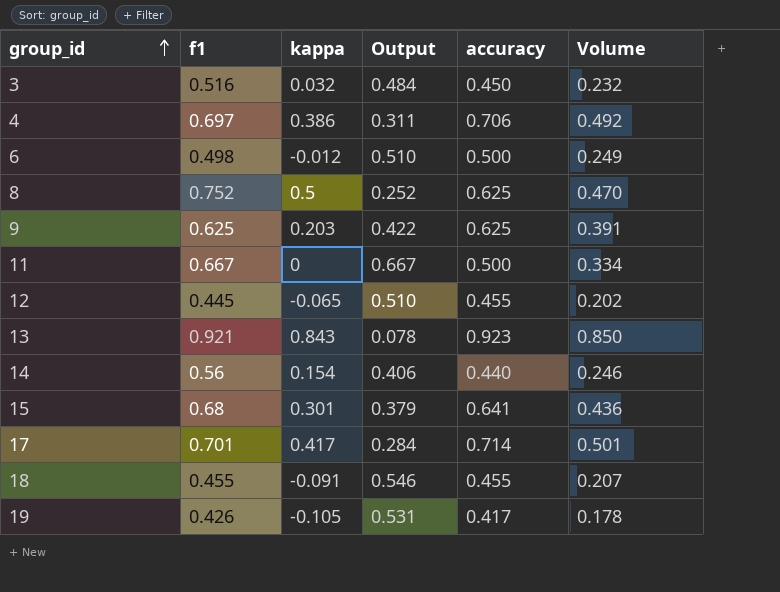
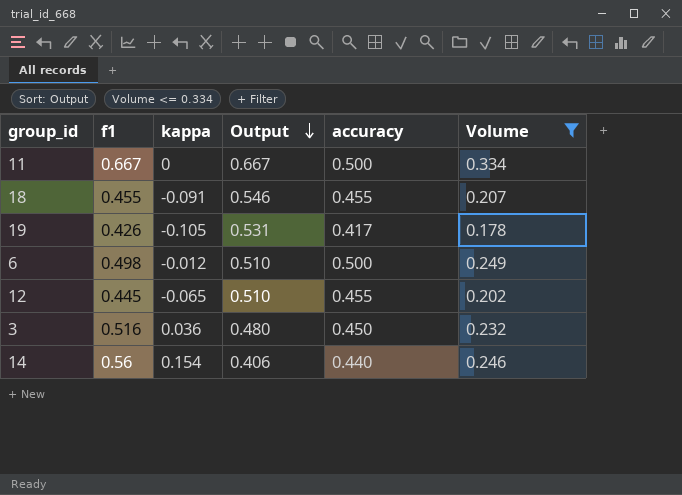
filter: none -> Volume <= 0.334
row order: group_id ascending -> Output descending
3 | kappa: 0.032 -> 0.036
3 | Output: 0.484 -> 0.480

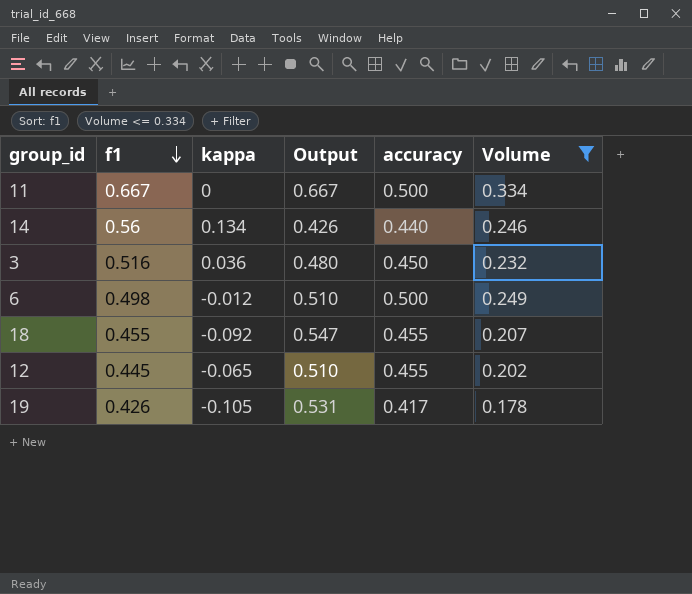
row order: Output descending -> f1 descending
14 | kappa: 0.154 -> 0.134
14 | Output: 0.406 -> 0.426
18 | kappa: -0.091 -> -0.092
18 | Output: 0.546 -> 0.547

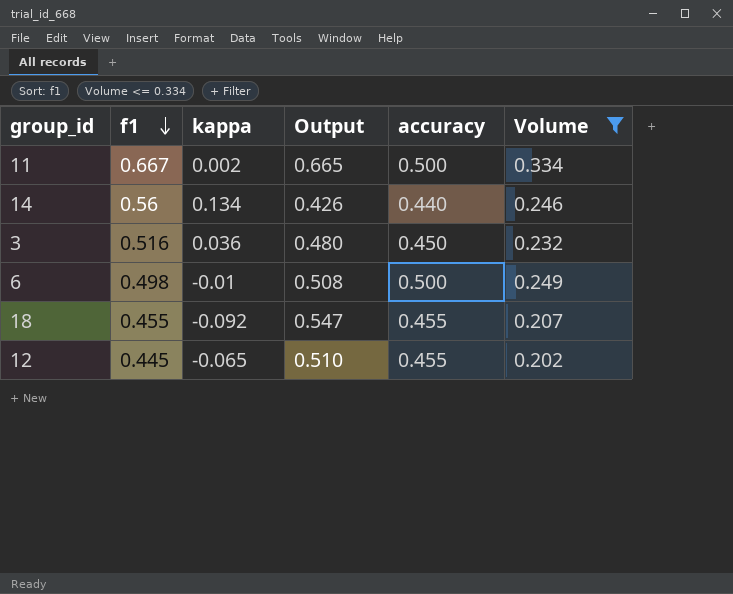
row 19: 0.426 | -0.105 | 0.531 | 0.417 | 0.178 -> none
11 | kappa: 0 -> 0.002
11 | Output: 0.667 -> 0.665
6 | kappa: -0.012 -> -0.01
6 | Output: 0.510 -> 0.508

